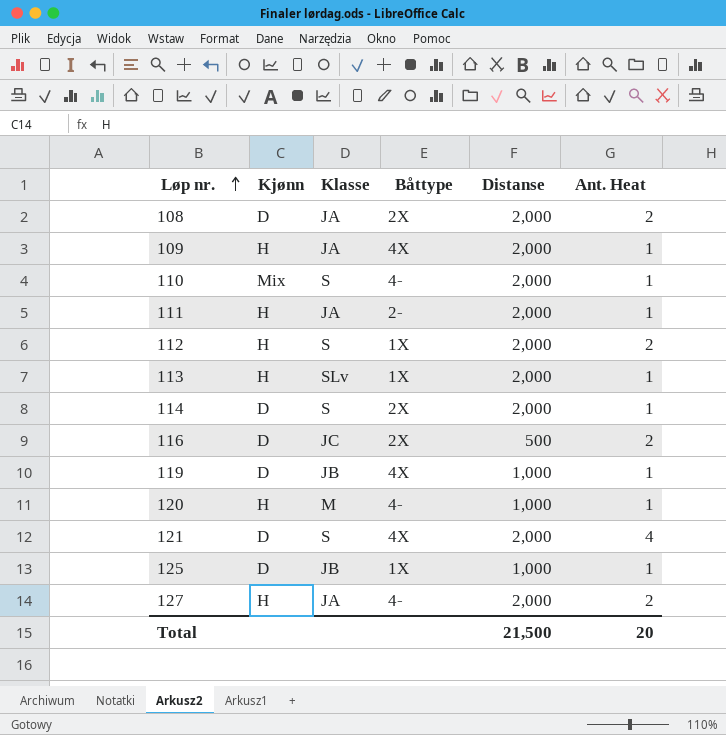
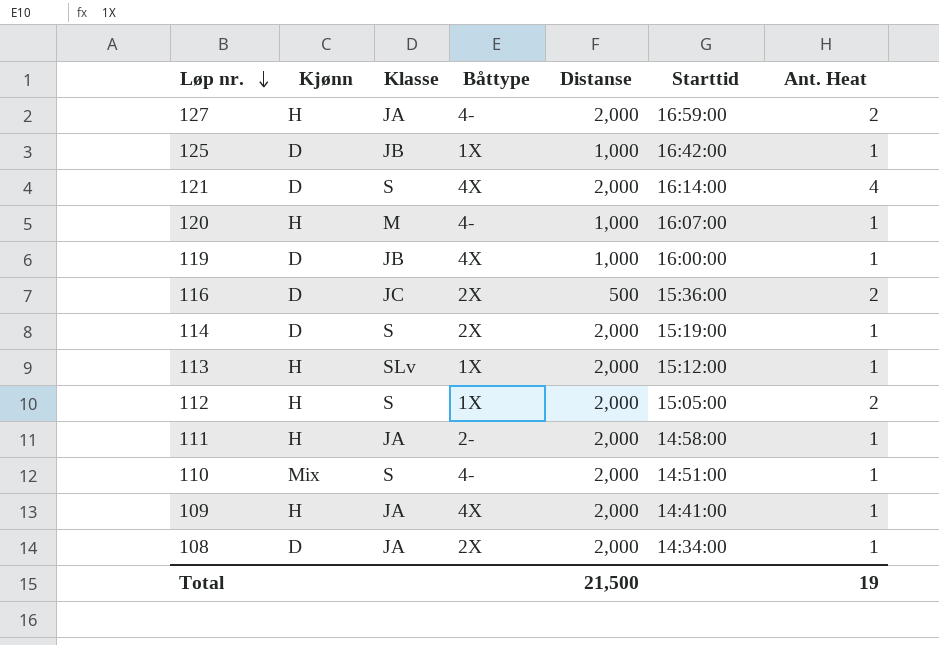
row order: Løp nr. ascending -> Løp nr. descending
column Starttid | position: none -> 6
108 | Ant. Heat: 2 -> 1
Total | Ant. Heat: 20 -> 19

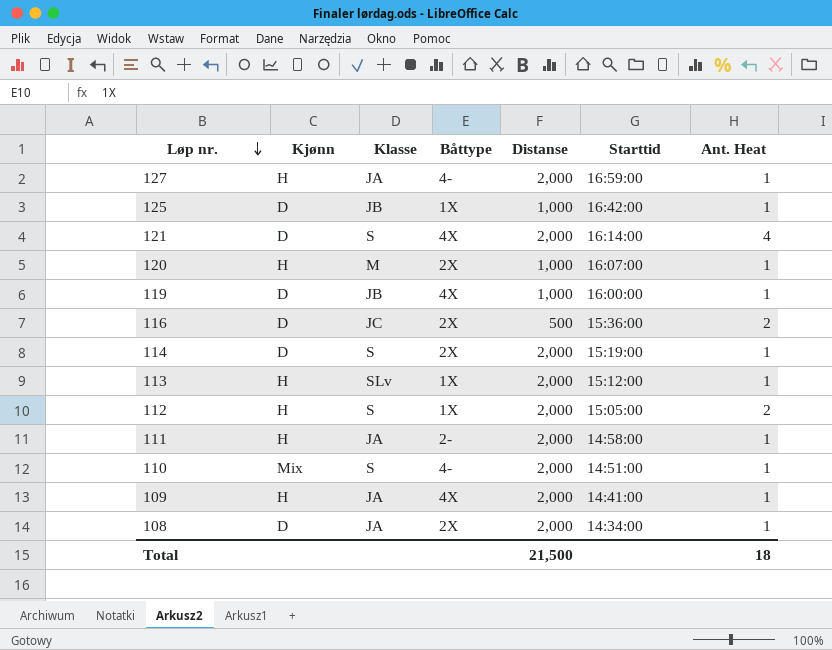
127 | Ant. Heat: 2 -> 1
120 | Båttype: 4- -> 2X
Total | Ant. Heat: 19 -> 18

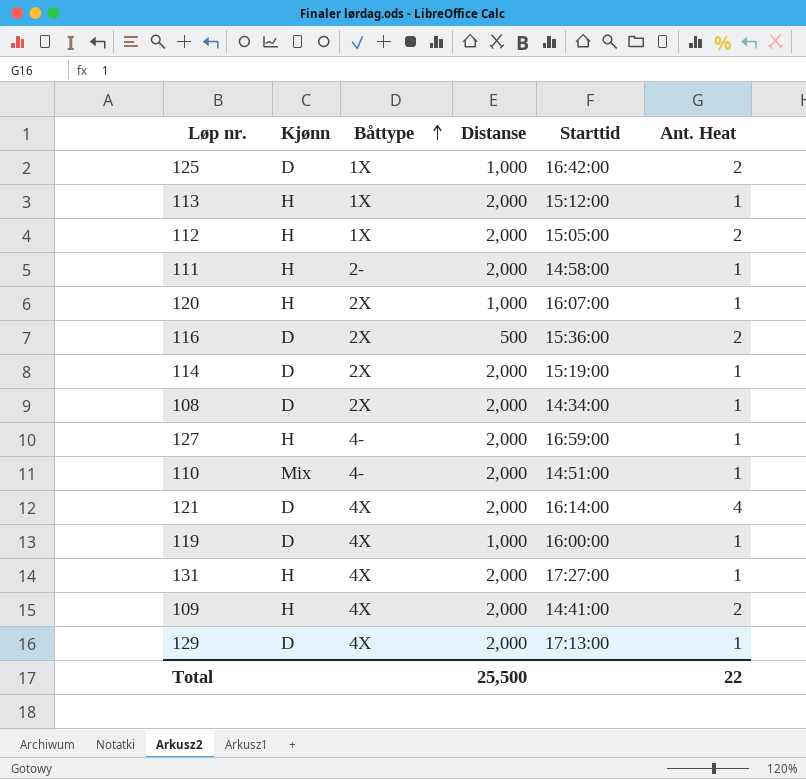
row order: Løp nr. descending -> Båttype ascending
column Klasse | position: 3 -> none
125 | Ant. Heat: 1 -> 2
row 131: none -> H | 4X | 2,000 | 17:27:00 | 1
109 | Ant. Heat: 1 -> 2
row 129: none -> D | 4X | 2,000 | 17:13:00 | 1
Total | Distanse: 21,500 -> 25,500
Total | Ant. Heat: 18 -> 22

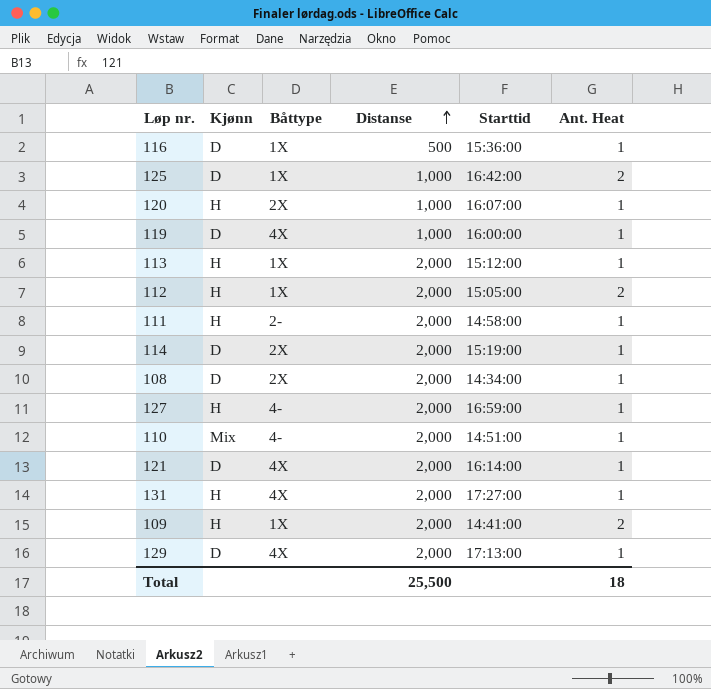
row order: Båttype ascending -> Distanse ascending
116 | Båttype: 2X -> 1X
116 | Ant. Heat: 2 -> 1
121 | Ant. Heat: 4 -> 1
109 | Båttype: 4X -> 1X
Total | Ant. Heat: 22 -> 18

